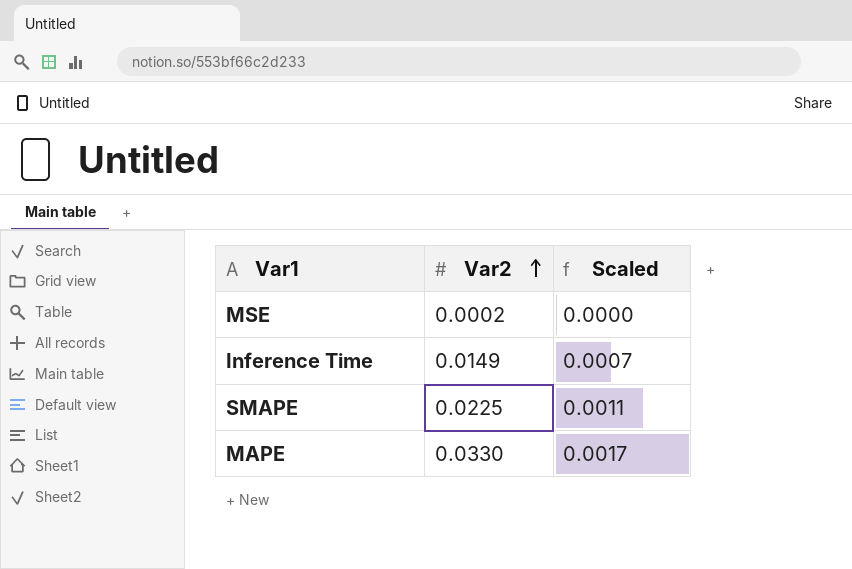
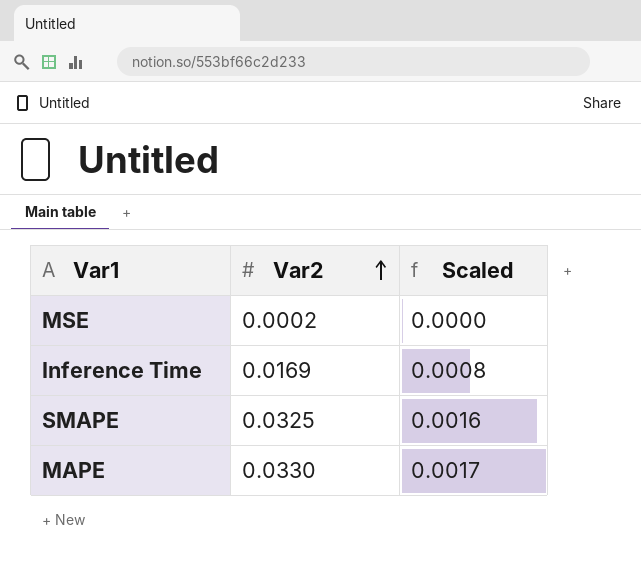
Inference Time | Var2: 0.0149 -> 0.0169
Inference Time | Scaled: 0.0007 -> 0.0008
SMAPE | Var2: 0.0225 -> 0.0325
SMAPE | Scaled: 0.0011 -> 0.0016

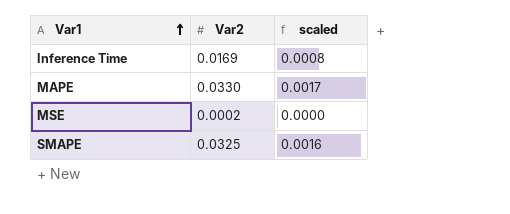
row order: Var2 ascending -> Var1 ascending
column name: Scaled -> scaled

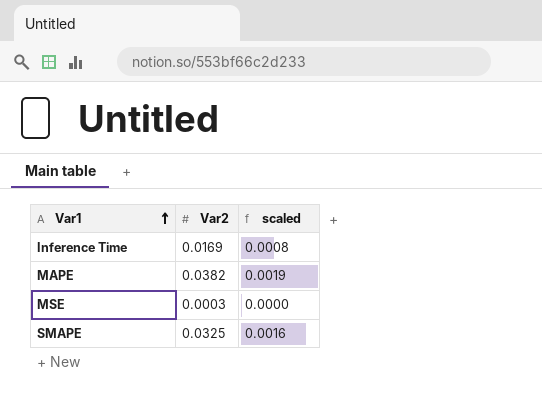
MAPE | Var2: 0.0330 -> 0.0382
MAPE | scaled: 0.0017 -> 0.0019
MSE | Var2: 0.0002 -> 0.0003

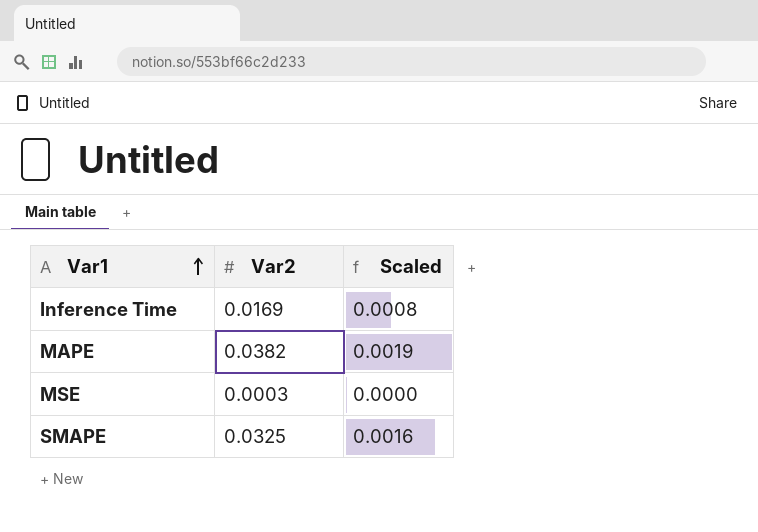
column name: scaled -> Scaled

